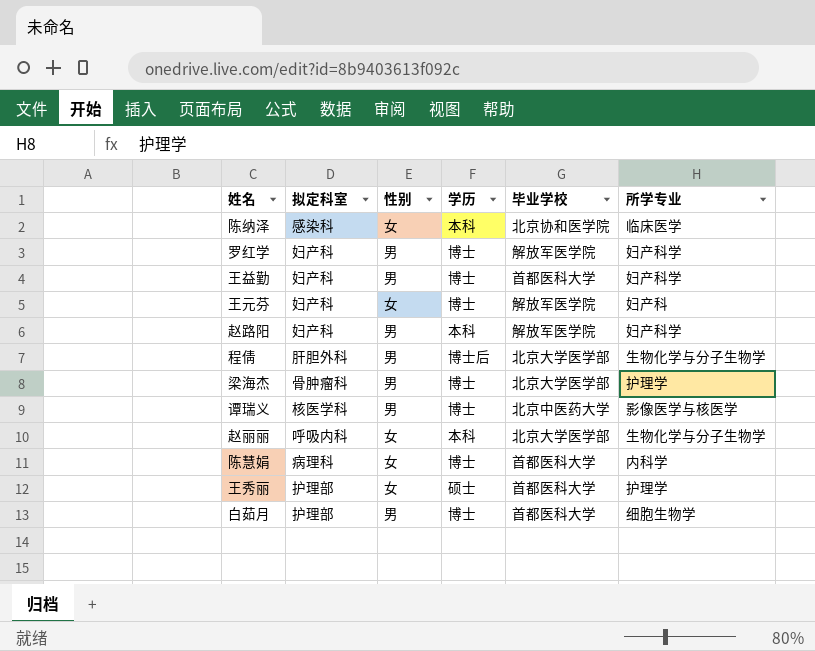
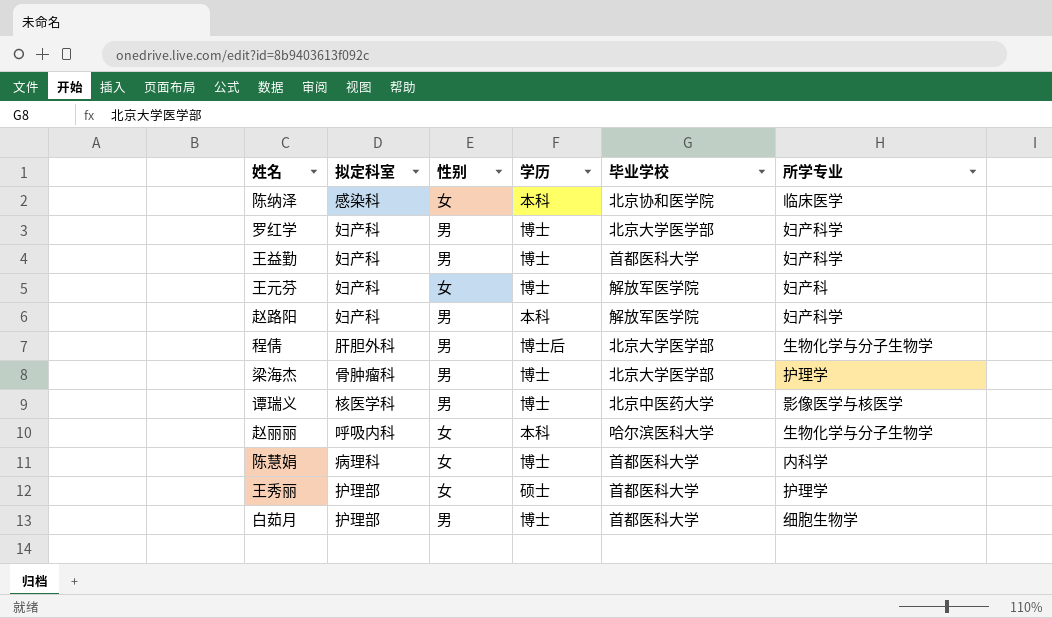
罗红学 | 毕业学校: 解放军医学院 -> 北京大学医学部
赵丽丽 | 毕业学校: 北京大学医学部 -> 哈尔滨医科大学

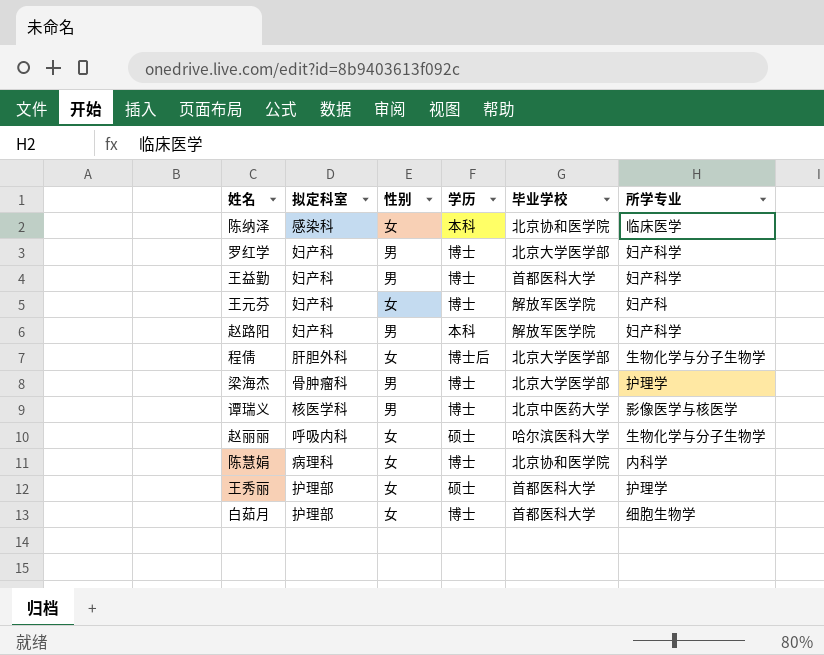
程倩 | 性别: 男 -> 女
赵丽丽 | 学历: 本科 -> 硕士
陈慧娟 | 毕业学校: 首都医科大学 -> 北京协和医学院
白茹月 | 性别: 男 -> 女

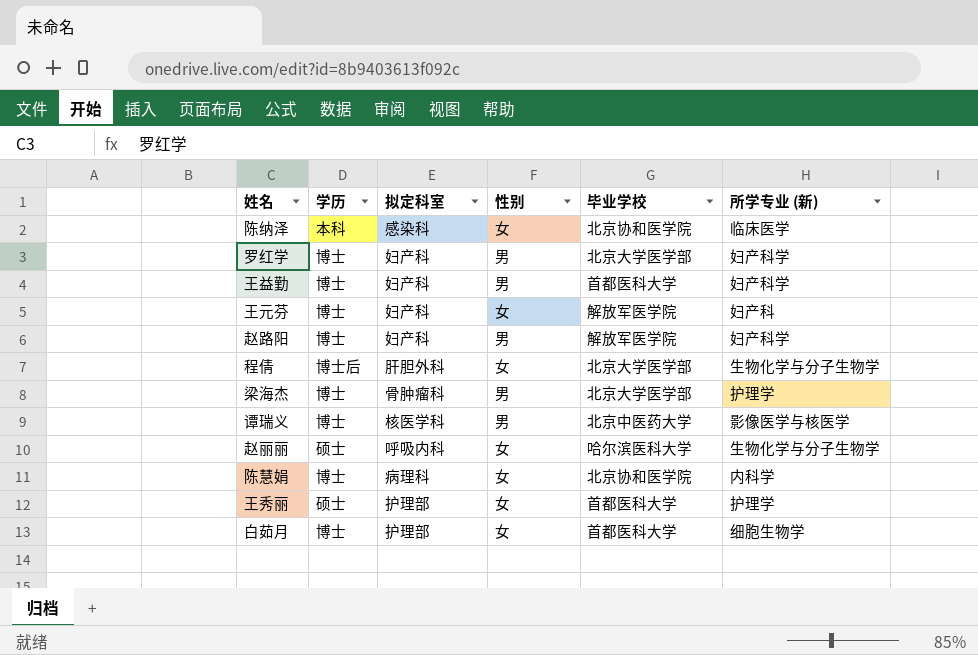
column 学历 | position: 4 -> 2
column name: 所学专业 -> 所学专业 (新)
赵路阳 | 学历: 本科 -> 博士

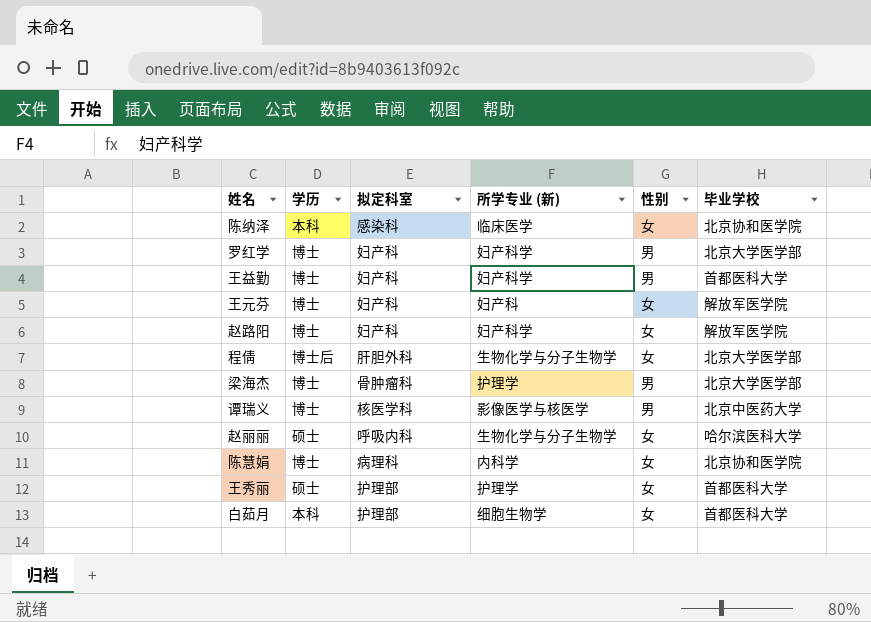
column 所学专业 (新) | position: 6 -> 4
赵路阳 | 性别: 男 -> 女
白茹月 | 学历: 博士 -> 本科

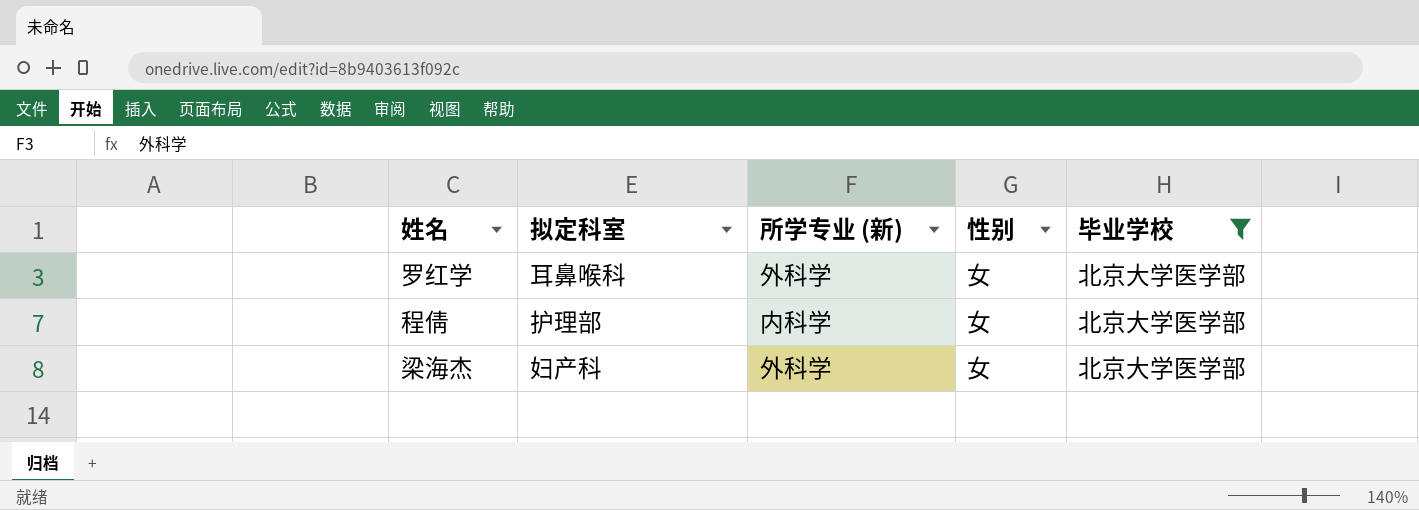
filter: none -> 毕业学校 = 北京大学医学部
column 学历 | position: 2 -> none
罗红学 | 拟定科室: 妇产科 -> 耳鼻喉科
罗红学 | 所学专业 (新): 妇产科学 -> 外科学
罗红学 | 性别: 男 -> 女
程倩 | 拟定科室: 肝胆外科 -> 护理部
程倩 | 所学专业 (新): 生物化学与分子生物学 -> 内科学
梁海杰 | 拟定科室: 骨肿瘤科 -> 妇产科
梁海杰 | 所学专业 (新): 护理学 -> 外科学
梁海杰 | 性别: 男 -> 女

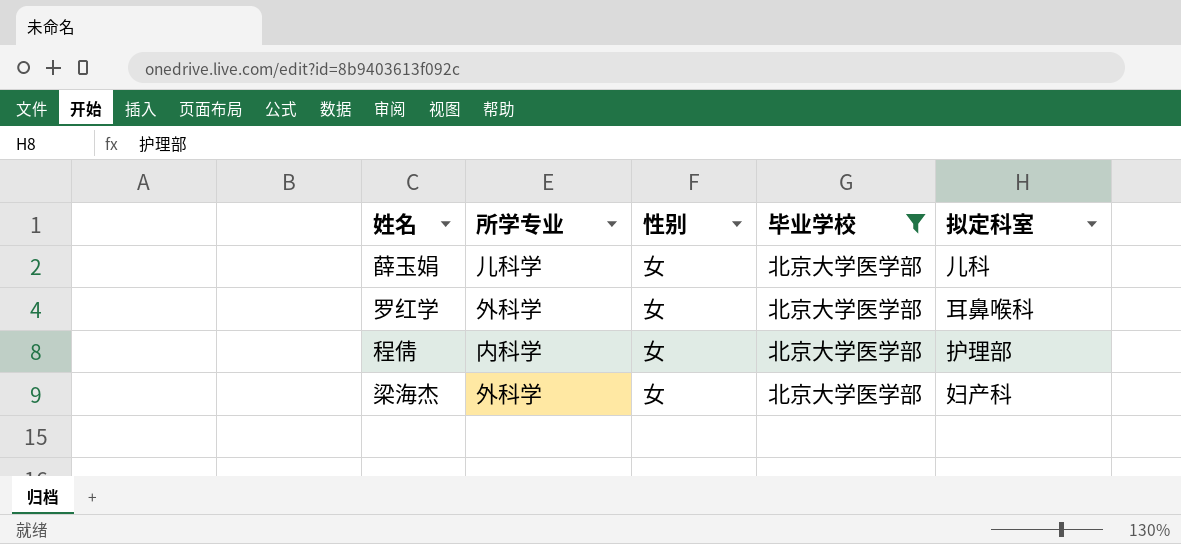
column name: 所学专业 (新) -> 所学专业
column 拟定科室 | position: 2 -> 5
row 薛玉娟: none -> 儿科学 | 女 | 北京大学医学部 | 儿科

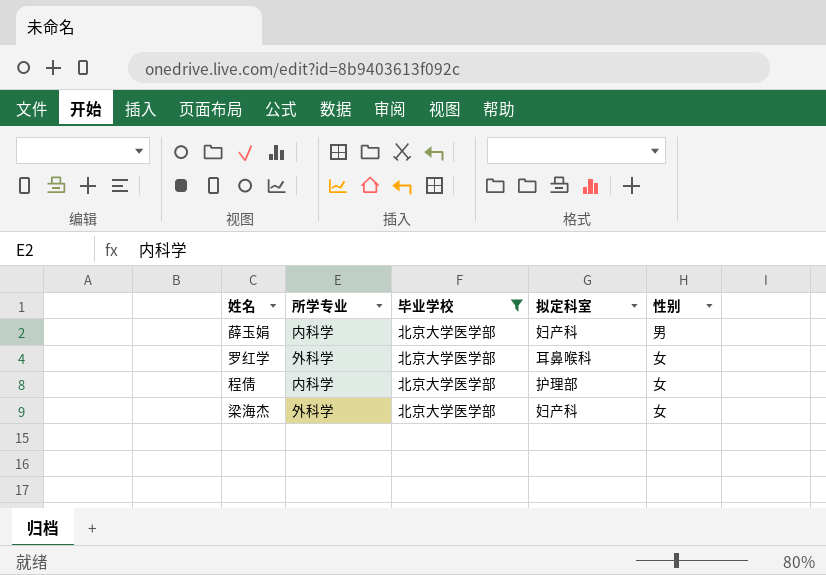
column 性别 | position: 3 -> 5
薛玉娟 | 所学专业: 儿科学 -> 内科学
薛玉娟 | 拟定科室: 儿科 -> 妇产科
薛玉娟 | 性别: 女 -> 男

